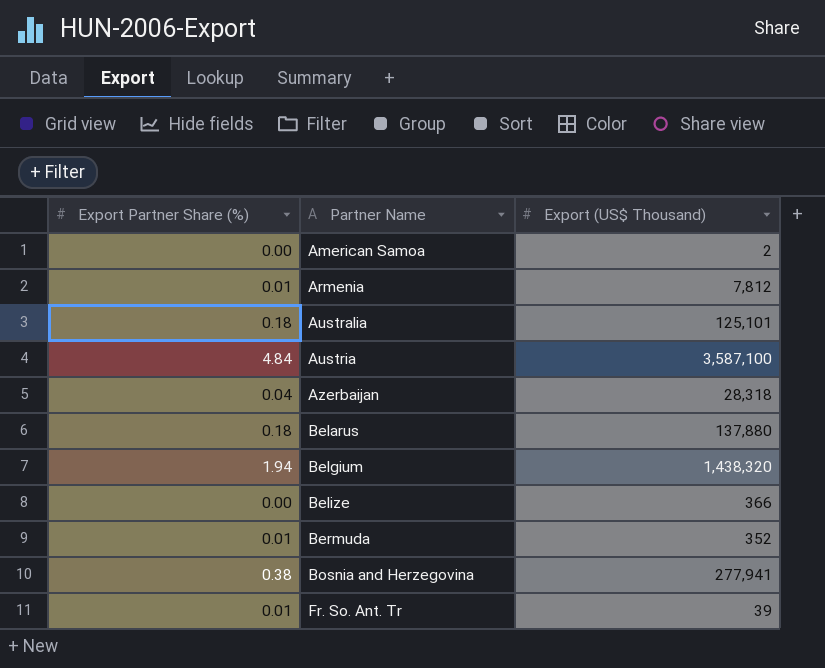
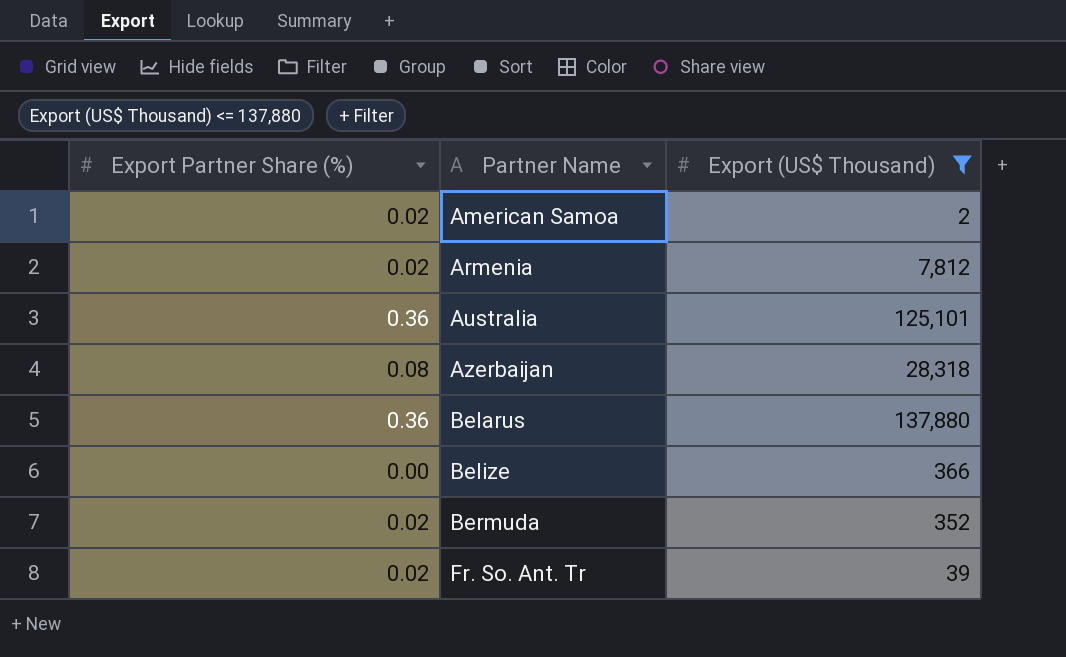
filter: none -> Export (US$ Thousand) <= 137,880
American Samoa | Export Partner Share (%): 0.00 -> 0.02
Armenia | Export Partner Share (%): 0.01 -> 0.02
Australia | Export Partner Share (%): 0.18 -> 0.36
Azerbaijan | Export Partner Share (%): 0.04 -> 0.08
Belarus | Export Partner Share (%): 0.18 -> 0.36
Bermuda | Export Partner Share (%): 0.01 -> 0.02
Fr. So. Ant. Tr | Export Partner Share (%): 0.01 -> 0.02

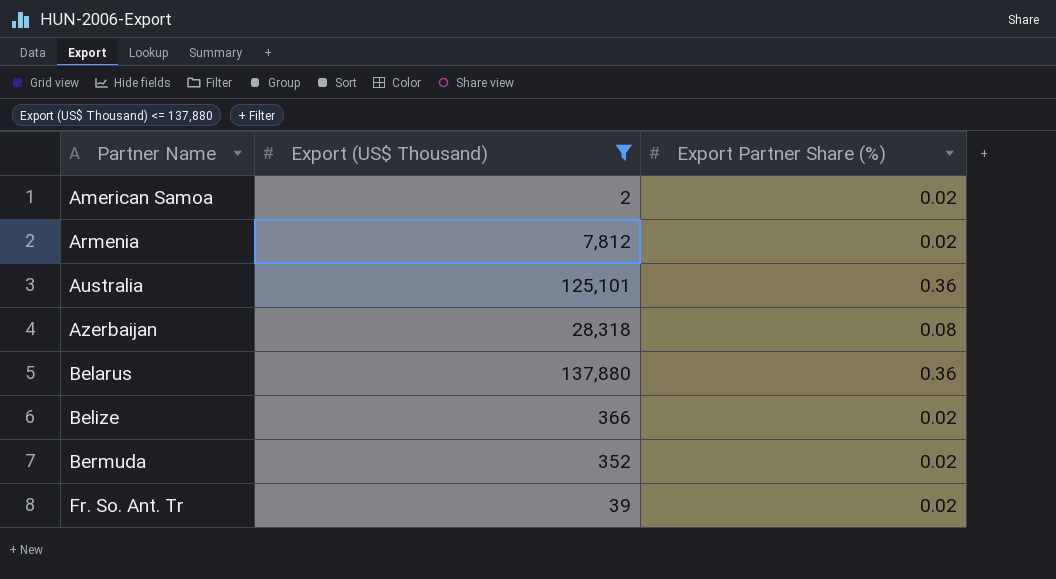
column Export Partner Share (%) | position: 1 -> 3
Belize | Export Partner Share (%): 0.00 -> 0.02

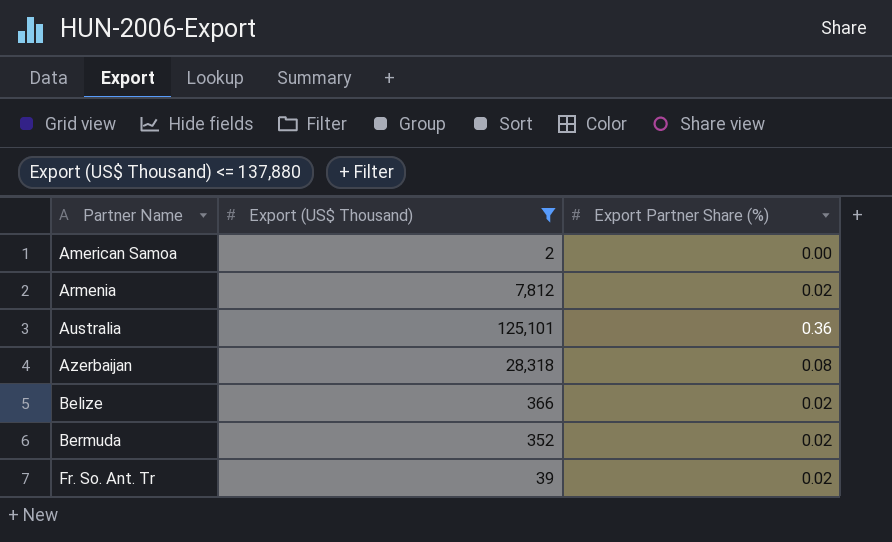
row Belarus: 137,880 | 0.36 -> none
American Samoa | Export Partner Share (%): 0.02 -> 0.00

